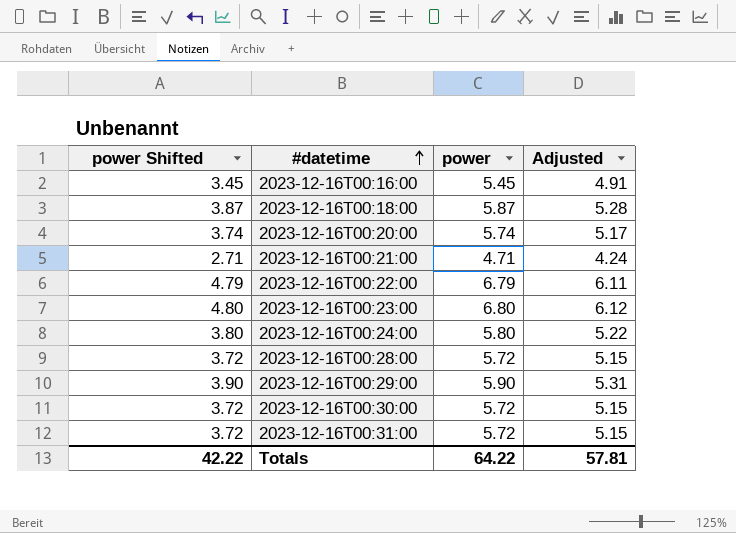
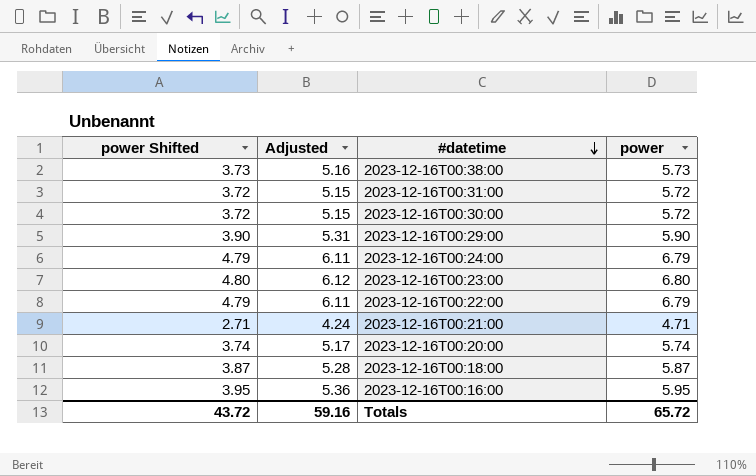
row order: #datetime ascending -> #datetime descending
column Adjusted | position: 4 -> 2
row 2023-12-16T00:28:00: 3.72 | 5.72 | 5.15 -> none
row 2023-12-16T00:38:00: none -> 3.73 | 5.16 | 5.73
2023-12-16T00:24:00 | power Shifted: 3.80 -> 4.79
2023-12-16T00:24:00 | Adjusted: 5.22 -> 6.11
2023-12-16T00:24:00 | power: 5.80 -> 6.79
2023-12-16T00:16:00 | power Shifted: 3.45 -> 3.95
2023-12-16T00:16:00 | Adjusted: 4.91 -> 5.36
2023-12-16T00:16:00 | power: 5.45 -> 5.95
Totals | power Shifted: 42.22 -> 43.72
Totals | Adjusted: 57.81 -> 59.16
Totals | power: 64.22 -> 65.72

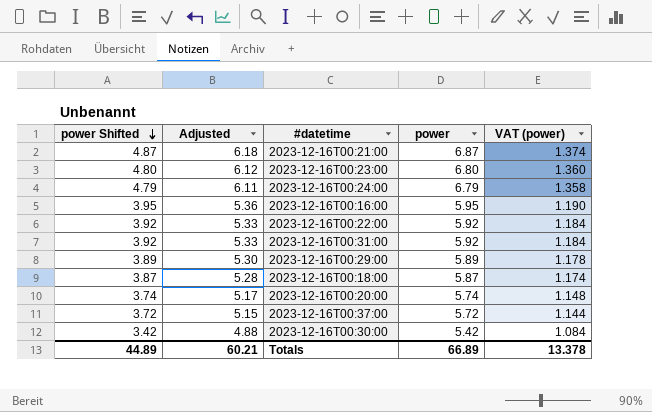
row order: #datetime descending -> power Shifted descending
column VAT (power) | formula: none -> [power] * 0.2
row 2023-12-16T00:38:00: 3.73 | 5.16 | 5.73 -> none
2023-12-16T00:21:00 | power Shifted: 2.71 -> 4.87
2023-12-16T00:21:00 | Adjusted: 4.24 -> 6.18
2023-12-16T00:21:00 | power: 4.71 -> 6.87
2023-12-16T00:22:00 | power Shifted: 4.79 -> 3.92
2023-12-16T00:22:00 | Adjusted: 6.11 -> 5.33
2023-12-16T00:22:00 | power: 6.79 -> 5.92
2023-12-16T00:31:00 | power Shifted: 3.72 -> 3.92
2023-12-16T00:31:00 | Adjusted: 5.15 -> 5.33
2023-12-16T00:31:00 | power: 5.72 -> 5.92
2023-12-16T00:29:00 | power Shifted: 3.90 -> 3.89
2023-12-16T00:29:00 | Adjusted: 5.31 -> 5.30
2023-12-16T00:29:00 | power: 5.90 -> 5.89
row 2023-12-16T00:37:00: none -> 3.72 | 5.15 | 5.72 | 1.144
2023-12-16T00:30:00 | power Shifted: 3.72 -> 3.42
2023-12-16T00:30:00 | Adjusted: 5.15 -> 4.88
2023-12-16T00:30:00 | power: 5.72 -> 5.42
Totals | power Shifted: 43.72 -> 44.89
Totals | Adjusted: 59.16 -> 60.21
Totals | power: 65.72 -> 66.89

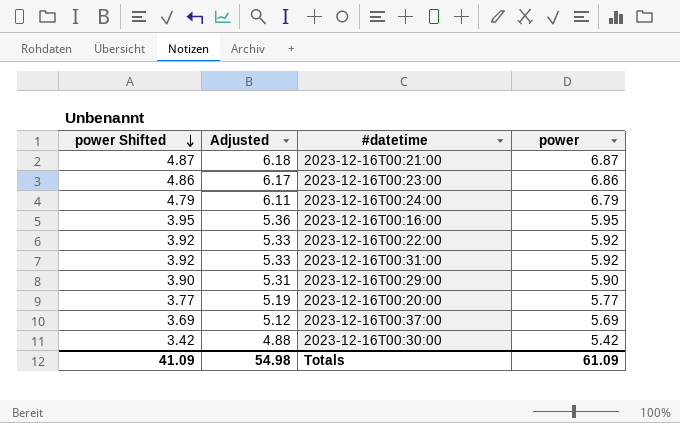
column VAT (power) | formula: [power] * 0.2 -> none
row 2023-12-16T00:18:00: 3.87 | 5.28 | 5.87 | 1.174 -> none
2023-12-16T00:23:00 | power Shifted: 4.80 -> 4.86
2023-12-16T00:23:00 | Adjusted: 6.12 -> 6.17
2023-12-16T00:23:00 | power: 6.80 -> 6.86
2023-12-16T00:29:00 | power Shifted: 3.89 -> 3.90
2023-12-16T00:29:00 | Adjusted: 5.30 -> 5.31
2023-12-16T00:29:00 | power: 5.89 -> 5.90
2023-12-16T00:20:00 | power Shifted: 3.74 -> 3.77
2023-12-16T00:20:00 | Adjusted: 5.17 -> 5.19
2023-12-16T00:20:00 | power: 5.74 -> 5.77
2023-12-16T00:37:00 | power Shifted: 3.72 -> 3.69
2023-12-16T00:37:00 | Adjusted: 5.15 -> 5.12
2023-12-16T00:37:00 | power: 5.72 -> 5.69
Totals | power Shifted: 44.89 -> 41.09
Totals | Adjusted: 60.21 -> 54.98
Totals | power: 66.89 -> 61.09

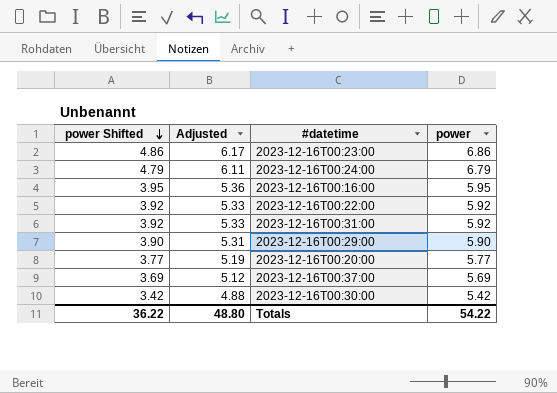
row 2023-12-16T00:21:00: 4.87 | 6.18 | 6.87 -> none
Totals | power Shifted: 41.09 -> 36.22
Totals | Adjusted: 54.98 -> 48.80
Totals | power: 61.09 -> 54.22

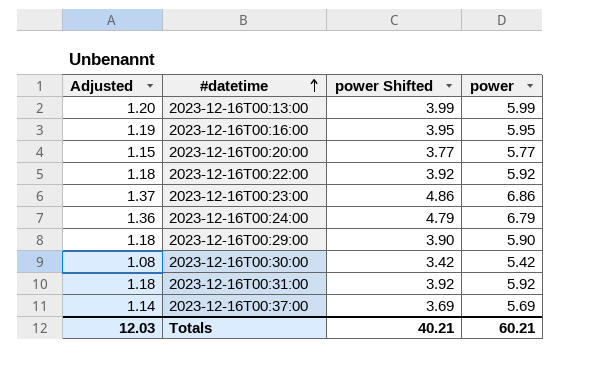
row order: power Shifted descending -> #datetime ascending
column Adjusted | formula: [power] * 0.9 -> [power] * 0.2
column power Shifted | position: 1 -> 3
row 2023-12-16T00:13:00: none -> 1.20 | 3.99 | 5.99
Totals | Adjusted: 48.80 -> 12.03
Totals | power Shifted: 36.22 -> 40.21
Totals | power: 54.22 -> 60.21

